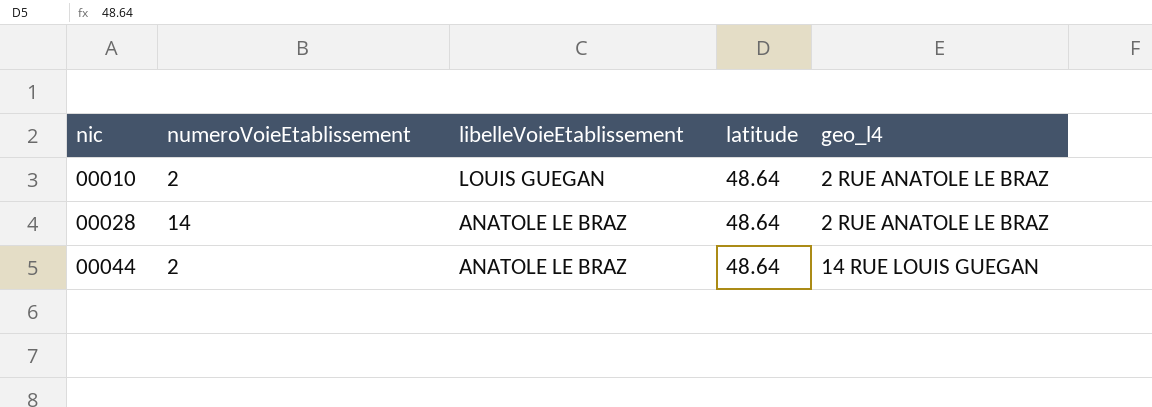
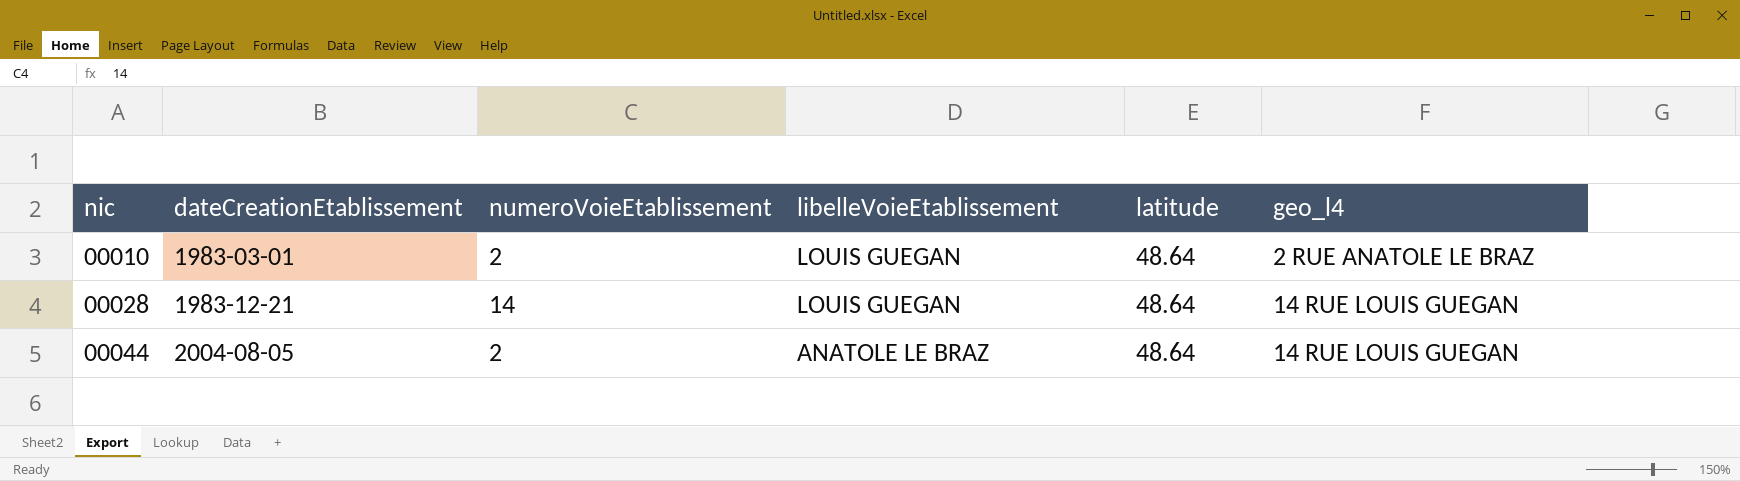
column dateCreationEtablissement | position: none -> 2
00028 | libelleVoieEtablissement: ANATOLE LE BRAZ -> LOUIS GUEGAN
00028 | geo_l4: 2 RUE ANATOLE LE BRAZ -> 14 RUE LOUIS GUEGAN

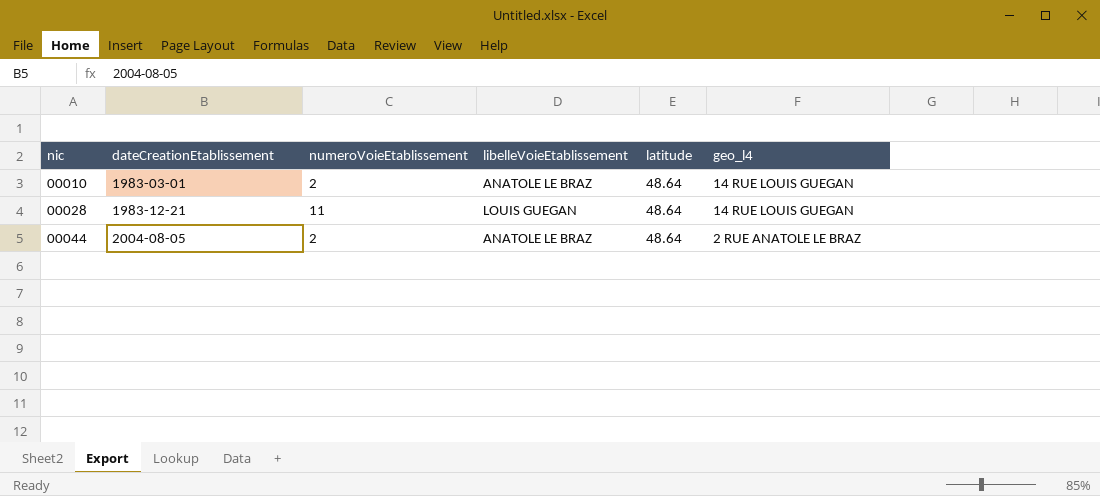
00010 | libelleVoieEtablissement: LOUIS GUEGAN -> ANATOLE LE BRAZ
00010 | geo_l4: 2 RUE ANATOLE LE BRAZ -> 14 RUE LOUIS GUEGAN
00028 | numeroVoieEtablissement: 14 -> 11
00044 | geo_l4: 14 RUE LOUIS GUEGAN -> 2 RUE ANATOLE LE BRAZ

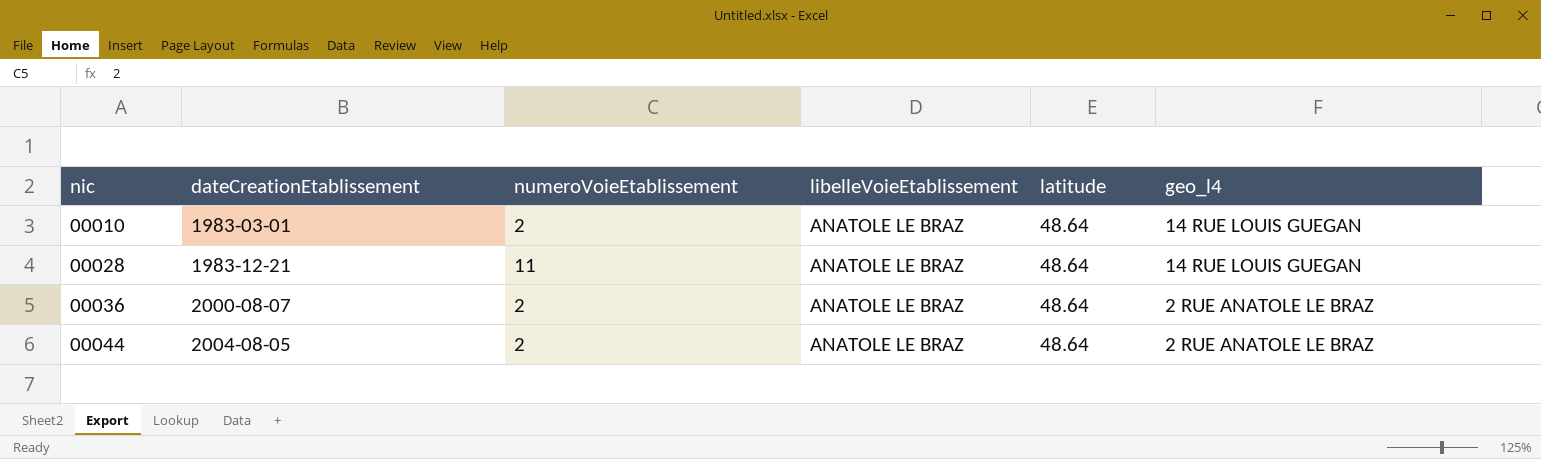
00028 | libelleVoieEtablissement: LOUIS GUEGAN -> ANATOLE LE BRAZ
row 00036: none -> 2000-08-07 | 2 | ANATOLE LE BRAZ | 48.64 | 2 RUE ANATOLE LE BRAZ

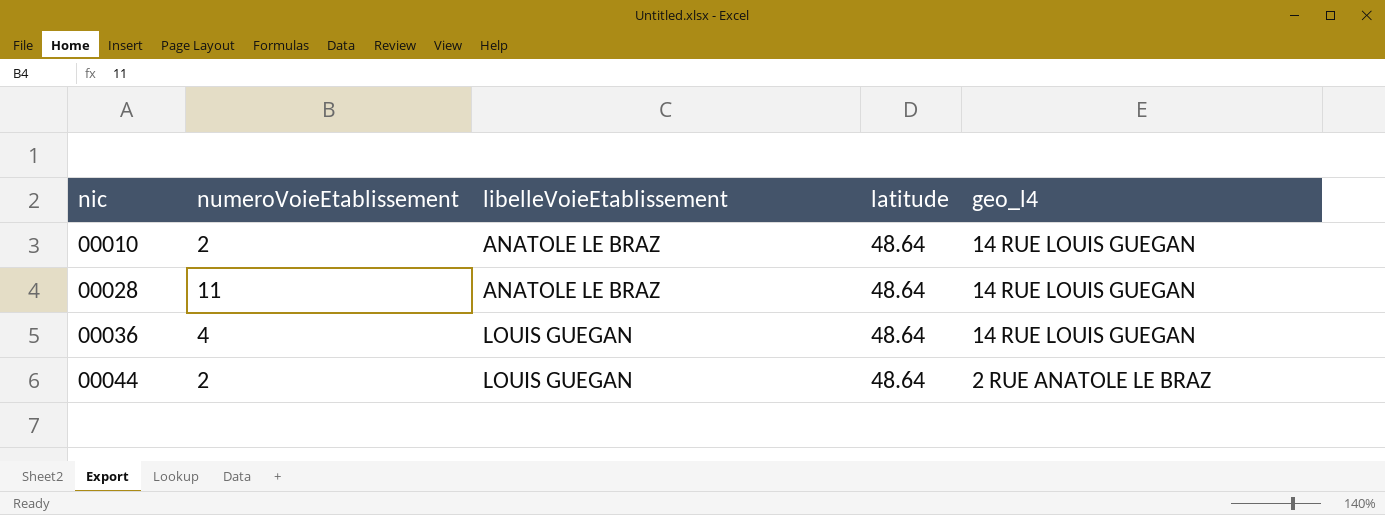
column dateCreationEtablissement | position: 2 -> none
00036 | numeroVoieEtablissement: 2 -> 4
00036 | libelleVoieEtablissement: ANATOLE LE BRAZ -> LOUIS GUEGAN
00036 | geo_l4: 2 RUE ANATOLE LE BRAZ -> 14 RUE LOUIS GUEGAN
00044 | libelleVoieEtablissement: ANATOLE LE BRAZ -> LOUIS GUEGAN

